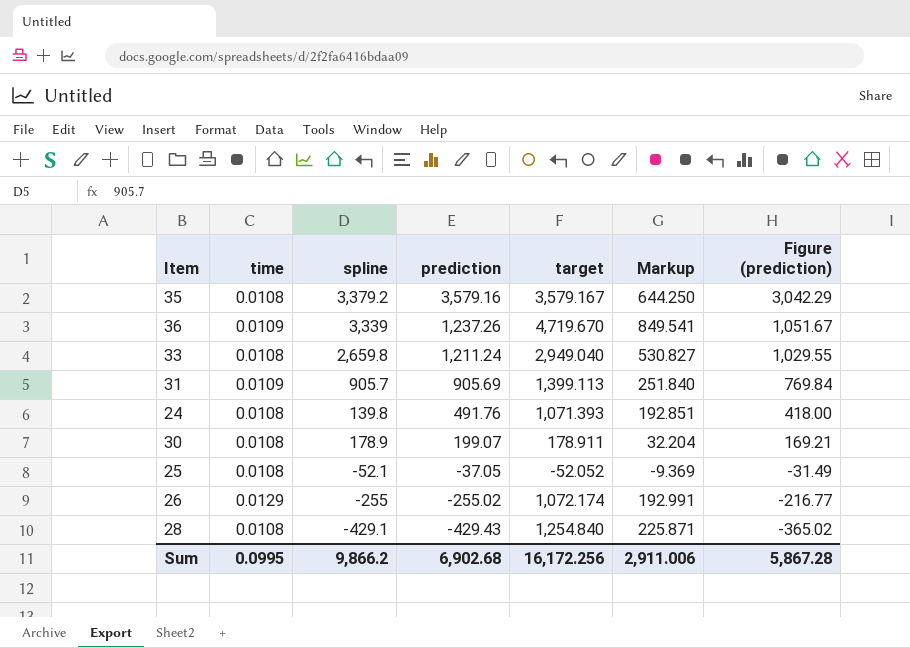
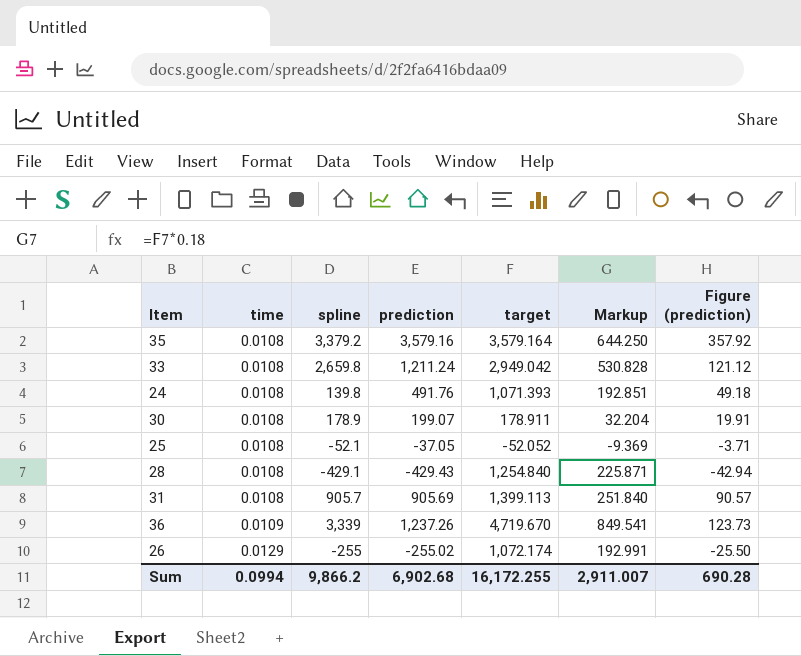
row order: prediction descending -> time ascending
column Figure (prediction) | formula: [prediction] * 0.85 -> [prediction] * 0.1
35 | target: 3,579.167 -> 3,579.164
33 | target: 2,949.040 -> 2,949.042
33 | Markup: 530.827 -> 530.828
31 | time: 0.0109 -> 0.0108
Sum | time: 0.0995 -> 0.0994
Sum | target: 16,172.256 -> 16,172.255
Sum | Markup: 2,911.006 -> 2,911.007
Sum | Figure (prediction): 5,867.28 -> 690.28

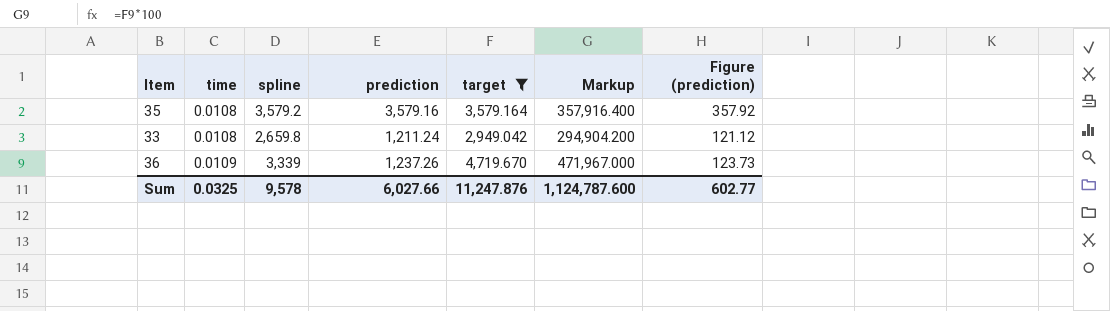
filter: none -> target >= 2,949.042
column Markup | formula: [target] * 0.18 -> [target] * 100
35 | spline: 3,379.2 -> 3,579.2
Sum | time: 0.0994 -> 0.0325
Sum | spline: 9,866.2 -> 9,578
Sum | prediction: 6,902.68 -> 6,027.66
Sum | target: 16,172.255 -> 11,247.876
Sum | Markup: 2,911.007 -> 1,124,787.600
Sum | Figure (prediction): 690.28 -> 602.77

